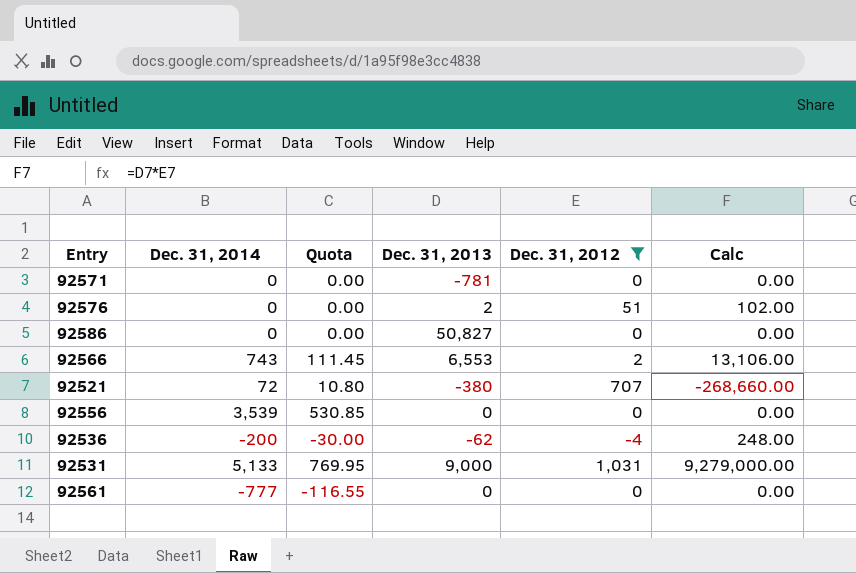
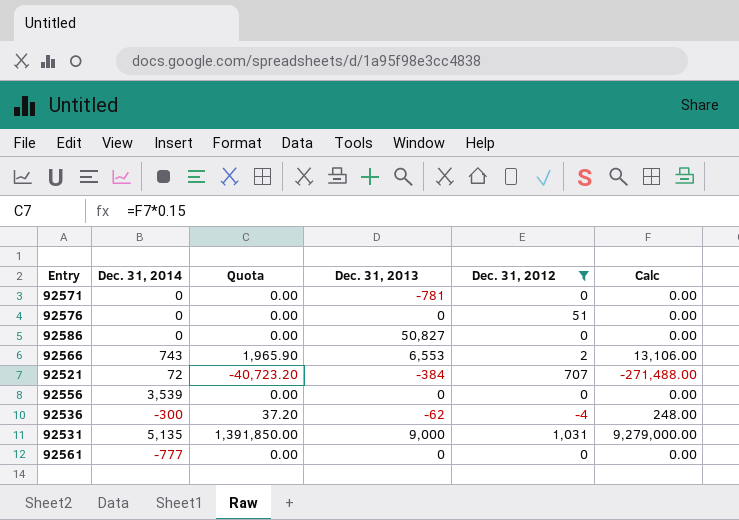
column Quota | formula: [Dec. 31, 2014] * 0.15 -> [Calc] * 0.15
92576 | Dec. 31, 2013: 2 -> 0
92576 | Calc: 102.00 -> 0.00
92521 | Dec. 31, 2013: -380 -> -384
92521 | Calc: -268,660.00 -> -271,488.00
92536 | Dec. 31, 2014: -200 -> -300
92531 | Dec. 31, 2014: 5,133 -> 5,135

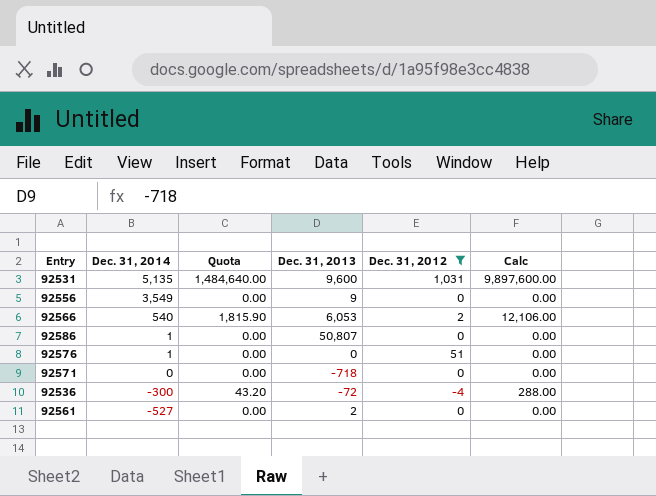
row order: none -> Dec. 31, 2014 descending
row 92521: 72 | -40,723.20 | -384 | 707 | -271,488.00 -> none
92531 | Quota: 1,391,850.00 -> 1,484,640.00
92531 | Dec. 31, 2013: 9,000 -> 9,600
92531 | Calc: 9,279,000.00 -> 9,897,600.00
92556 | Dec. 31, 2014: 3,539 -> 3,549
92556 | Dec. 31, 2013: 0 -> 9
92566 | Dec. 31, 2014: 743 -> 540
92566 | Quota: 1,965.90 -> 1,815.90
92566 | Dec. 31, 2013: 6,553 -> 6,053
92566 | Calc: 13,106.00 -> 12,106.00
92586 | Dec. 31, 2014: 0 -> 1
92586 | Dec. 31, 2013: 50,827 -> 50,807
92576 | Dec. 31, 2014: 0 -> 1
92571 | Dec. 31, 2013: -781 -> -718
92536 | Quota: 37.20 -> 43.20
92536 | Dec. 31, 2013: -62 -> -72
92536 | Calc: 248.00 -> 288.00
92561 | Dec. 31, 2014: -777 -> -527
92561 | Dec. 31, 2013: 0 -> 2

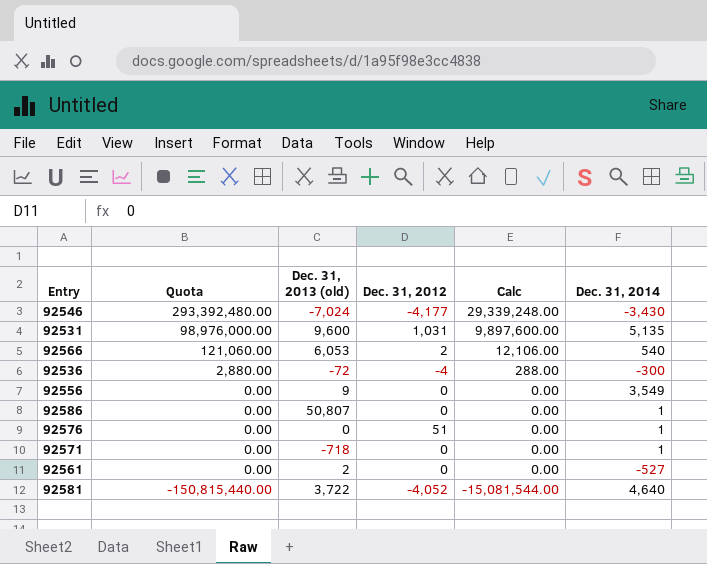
filter: Dec. 31, 2012 >= -4 -> none
row order: Dec. 31, 2014 descending -> Quota descending
column Quota | formula: [Calc] * 0.15 -> [Calc] * 10
column name: Dec. 31, 2013 -> Dec. 31, 2013 (old)
column Dec. 31, 2014 | position: 2 -> 6
92571 | Dec. 31, 2014: 0 -> 1

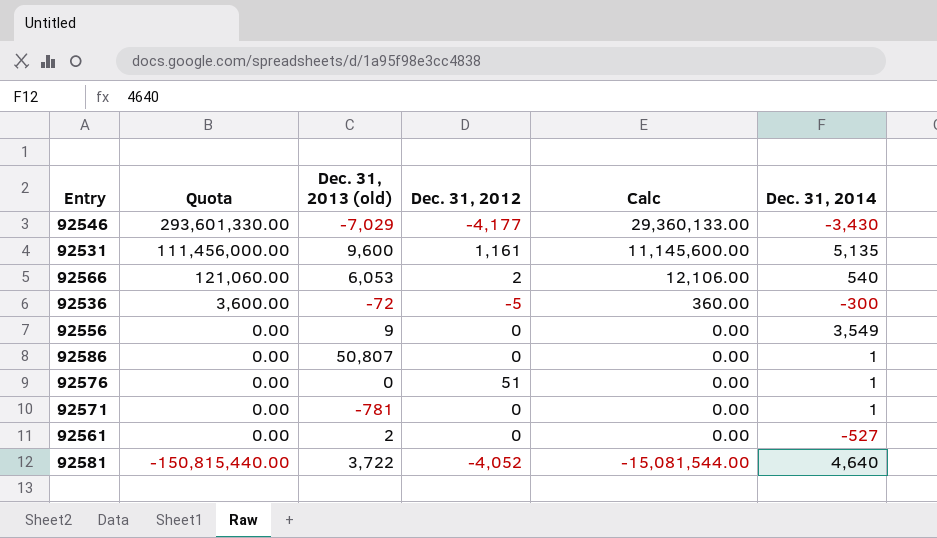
92546 | Quota: 293,392,480.00 -> 293,601,330.00
92546 | Dec. 31, 2013 (old): -7,024 -> -7,029
92546 | Calc: 29,339,248.00 -> 29,360,133.00
92531 | Quota: 98,976,000.00 -> 111,456,000.00
92531 | Dec. 31, 2012: 1,031 -> 1,161
92531 | Calc: 9,897,600.00 -> 11,145,600.00
92536 | Quota: 2,880.00 -> 3,600.00
92536 | Dec. 31, 2012: -4 -> -5
92536 | Calc: 288.00 -> 360.00
92571 | Dec. 31, 2013 (old): -718 -> -781

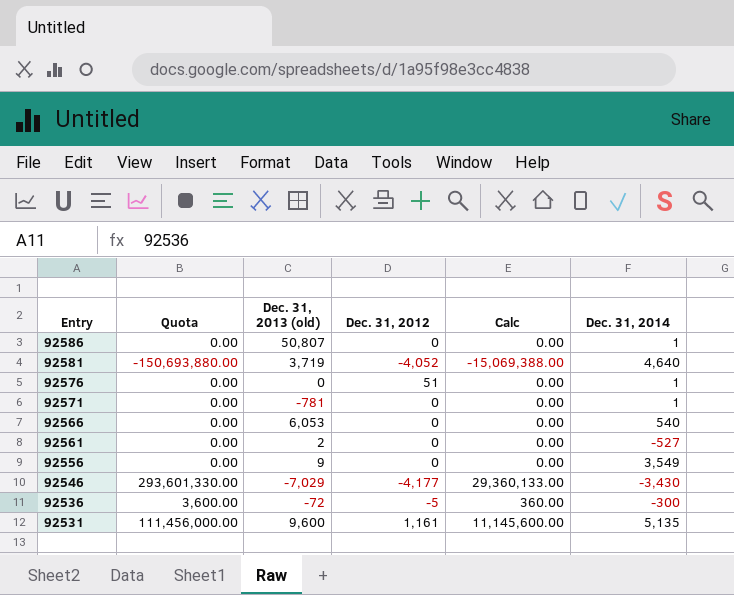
row order: Quota descending -> Entry descending
92581 | Quota: -150,815,440.00 -> -150,693,880.00
92581 | Dec. 31, 2013 (old): 3,722 -> 3,719
92581 | Calc: -15,081,544.00 -> -15,069,388.00
92566 | Quota: 121,060.00 -> 0.00
92566 | Dec. 31, 2012: 2 -> 0
92566 | Calc: 12,106.00 -> 0.00

